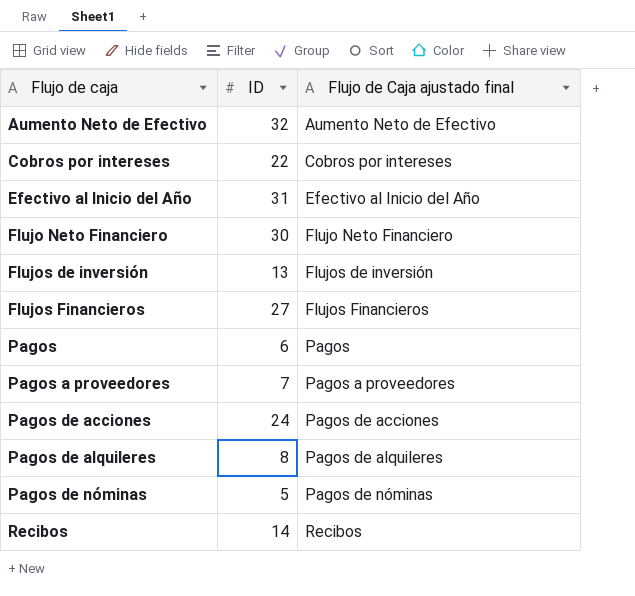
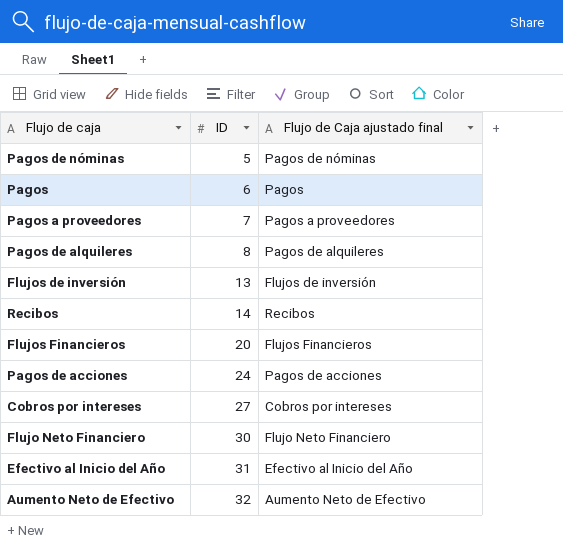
row order: Flujo de caja ascending -> ID ascending
Flujos Financieros | ID: 27 -> 20
Cobros por intereses | ID: 22 -> 27

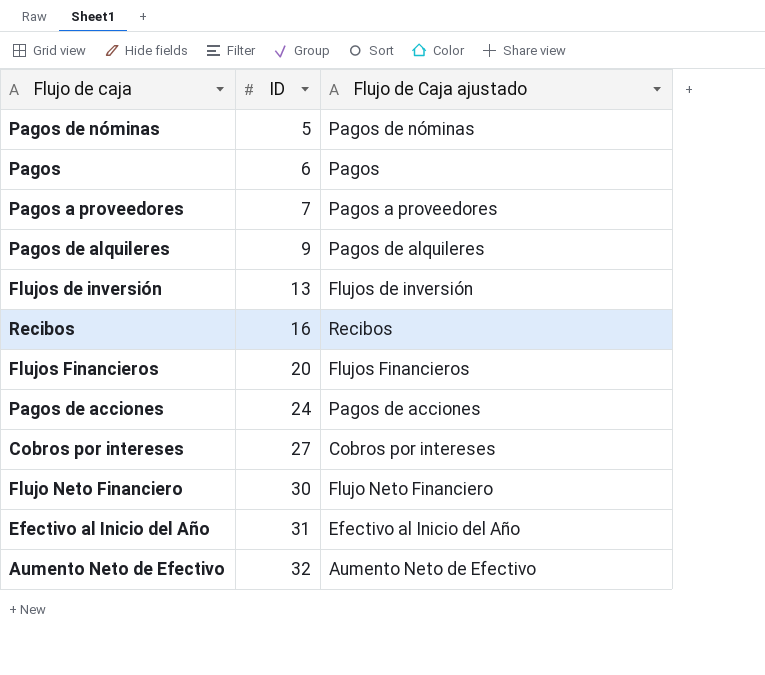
column name: Flujo de Caja ajustado final -> Flujo de Caja ajustado
Pagos de alquileres | ID: 8 -> 9
Recibos | ID: 14 -> 16

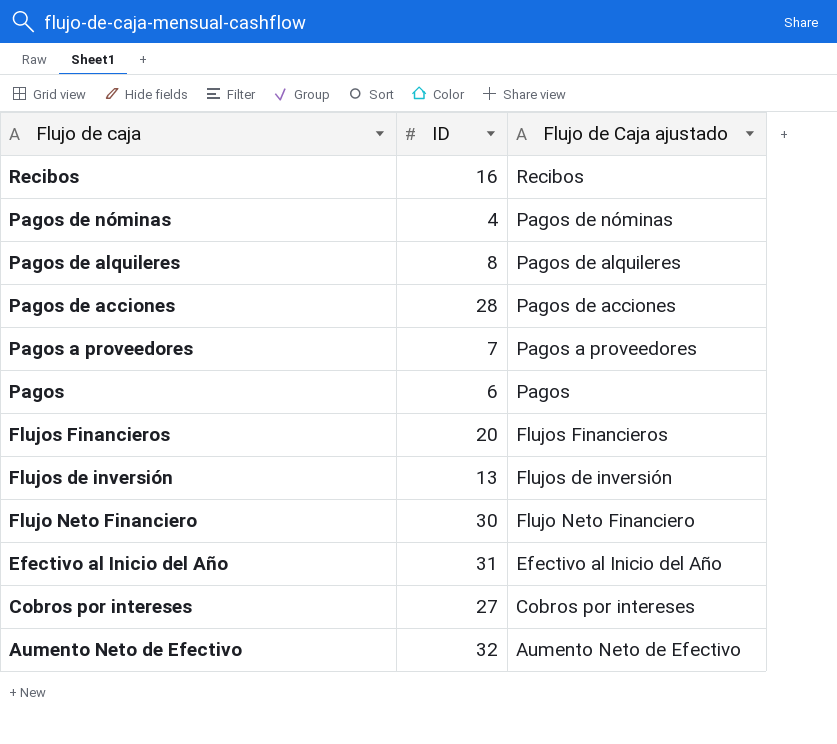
row order: ID ascending -> Flujo de caja descending
Pagos de nóminas | ID: 5 -> 4
Pagos de alquileres | ID: 9 -> 8
Pagos de acciones | ID: 24 -> 28

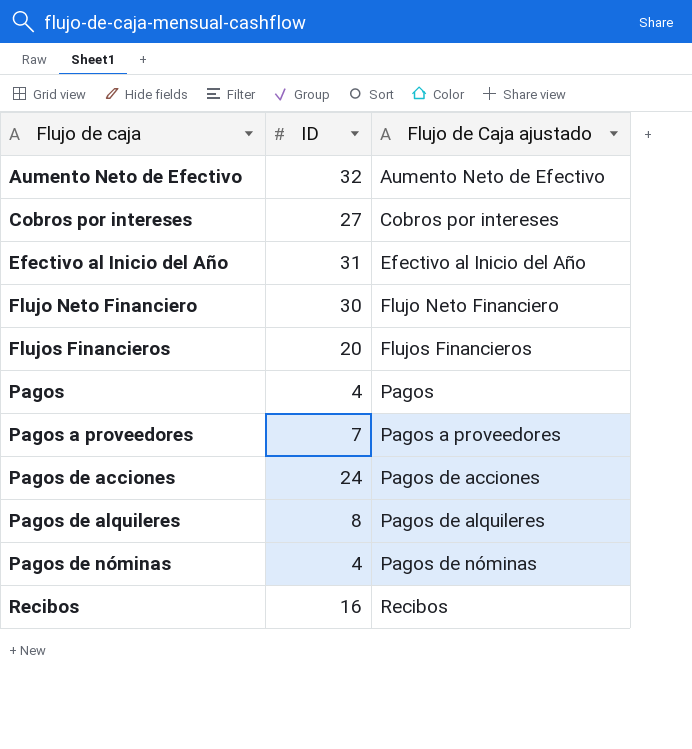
row order: Flujo de caja descending -> Flujo de caja ascending
row Flujos de inversión: 13 | Flujos de inversión -> none
Pagos | ID: 6 -> 4
Pagos de acciones | ID: 28 -> 24

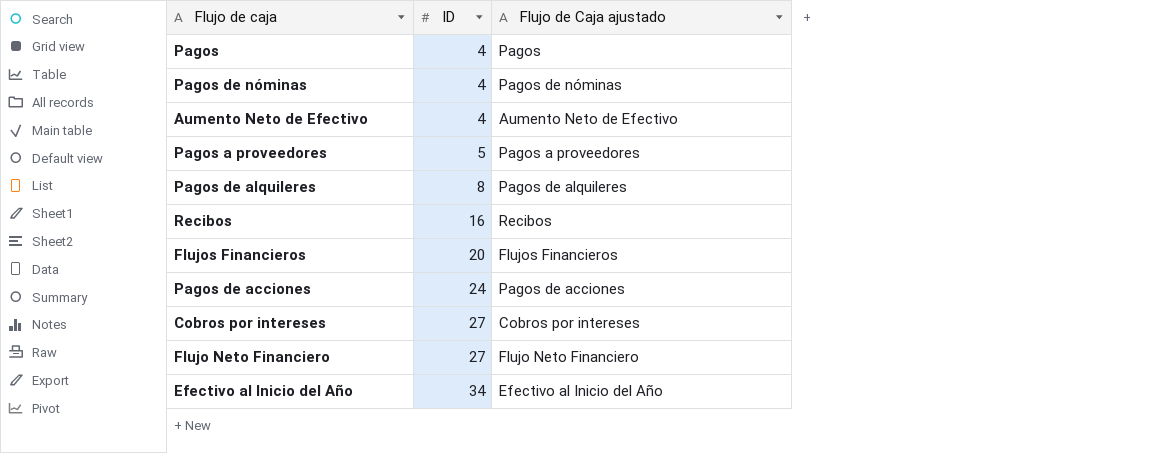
row order: Flujo de caja ascending -> ID ascending
Aumento Neto de Efectivo | ID: 32 -> 4
Pagos a proveedores | ID: 7 -> 5
Flujo Neto Financiero | ID: 30 -> 27
Efectivo al Inicio del Año | ID: 31 -> 34

